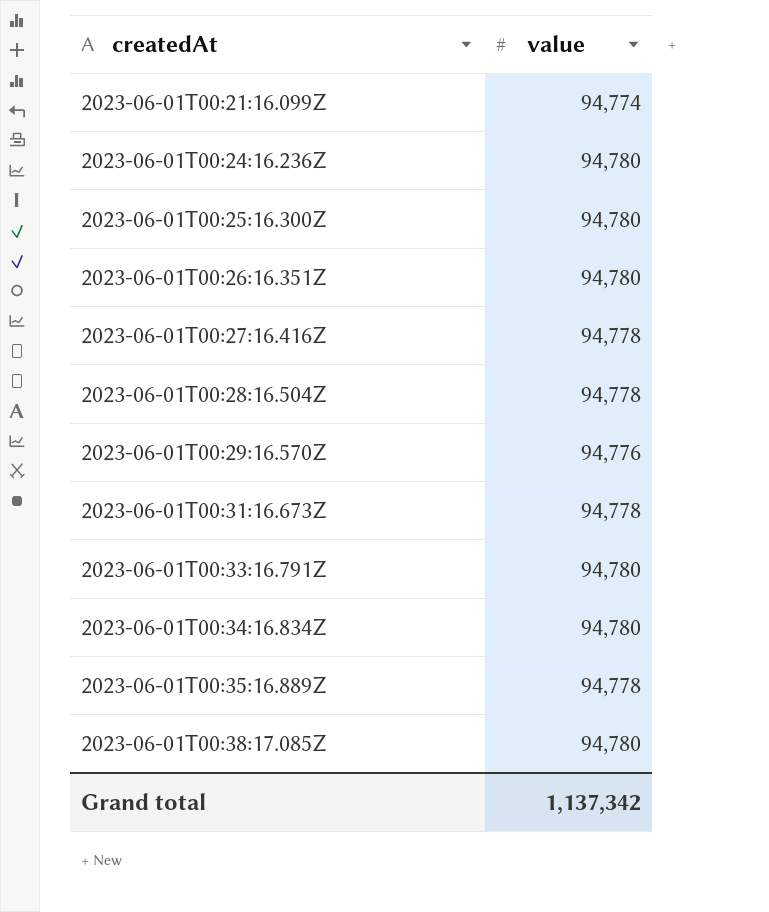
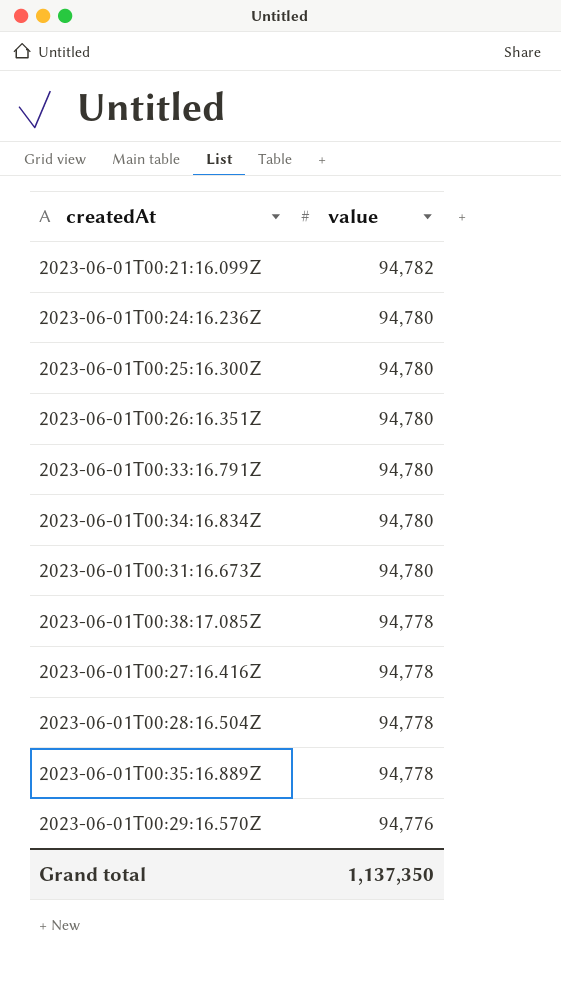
row order: createdAt ascending -> value descending
2023-06-01T00:21:16.099Z | value: 94,774 -> 94,782
2023-06-01T00:31:16.673Z | value: 94,778 -> 94,780
2023-06-01T00:38:17.085Z | value: 94,780 -> 94,778
Grand total | value: 1,137,342 -> 1,137,350

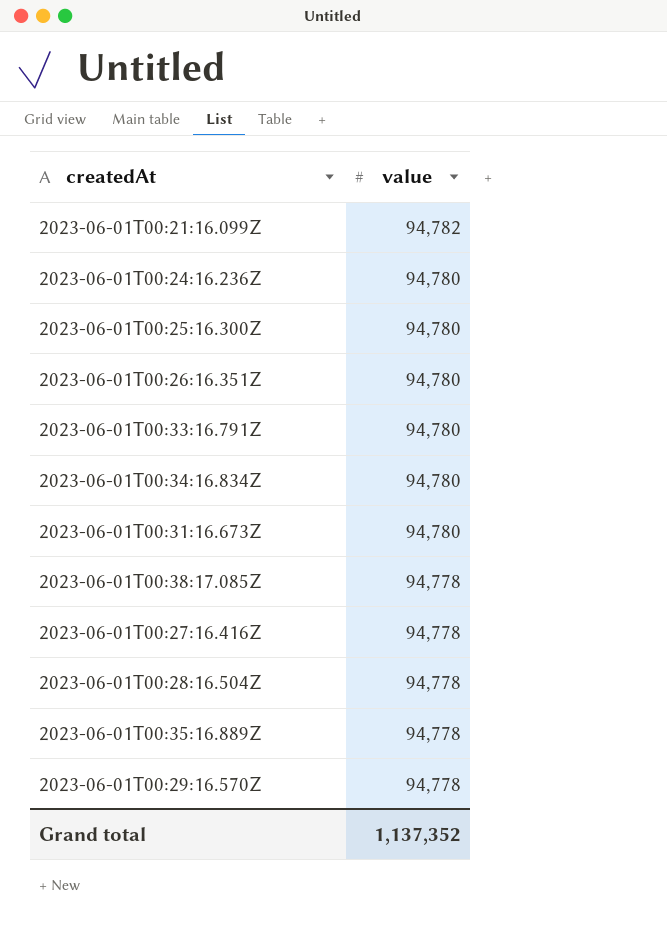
2023-06-01T00:29:16.570Z | value: 94,776 -> 94,778
Grand total | value: 1,137,350 -> 1,137,352

